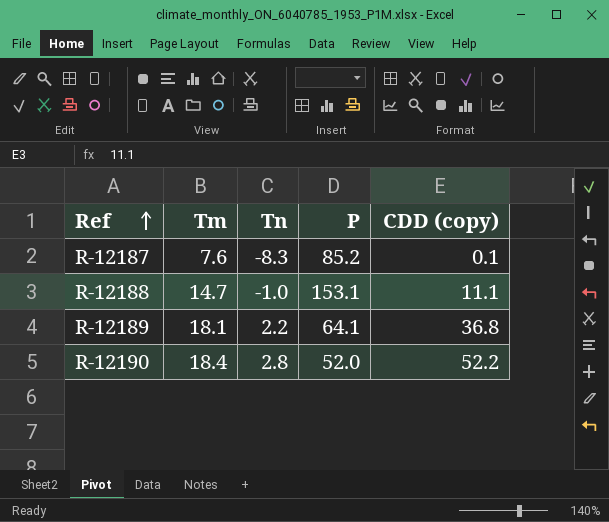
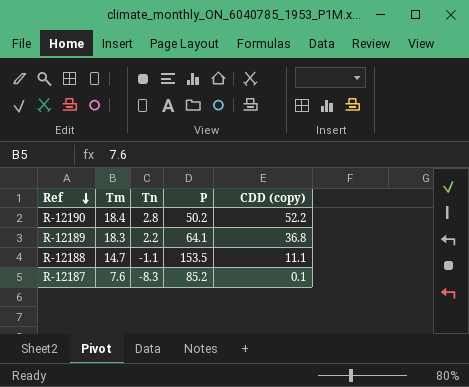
row order: Ref ascending -> Ref descending
R-12190 | P: 52.0 -> 50.2
R-12189 | Tm: 18.1 -> 18.3
R-12188 | Tn: -1.0 -> -1.1
R-12188 | P: 153.1 -> 153.5

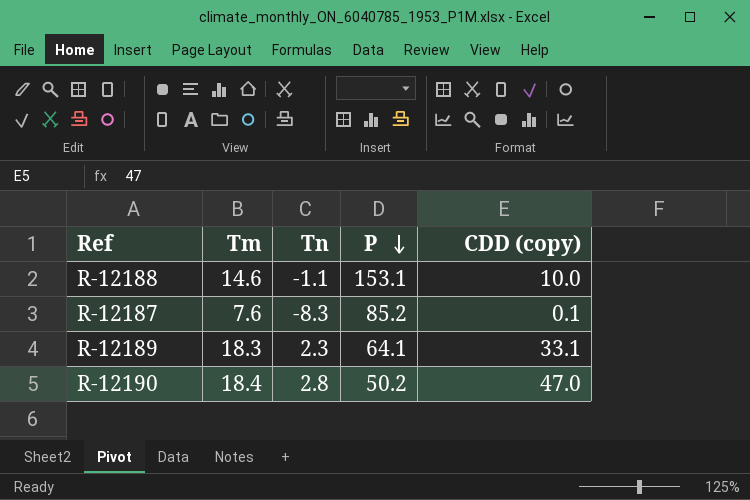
row order: Ref descending -> P descending
R-12188 | Tm: 14.7 -> 14.6
R-12188 | P: 153.5 -> 153.1
R-12188 | CDD (copy): 11.1 -> 10.0
R-12189 | Tn: 2.2 -> 2.3
R-12189 | CDD (copy): 36.8 -> 33.1
R-12190 | CDD (copy): 52.2 -> 47.0

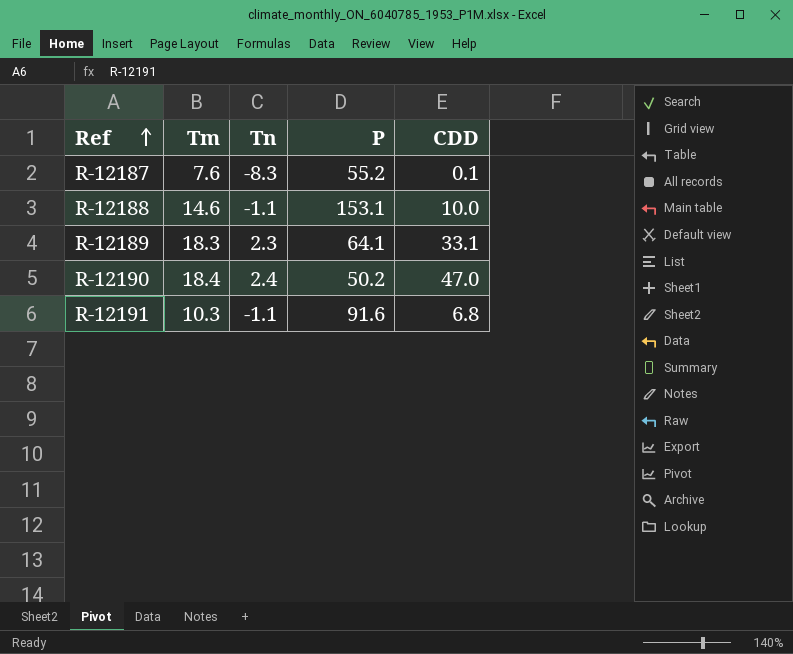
row order: P descending -> Ref ascending
column name: CDD (copy) -> CDD
R-12187 | P: 85.2 -> 55.2
R-12190 | Tn: 2.8 -> 2.4
row R-12191: none -> 10.3 | -1.1 | 91.6 | 6.8

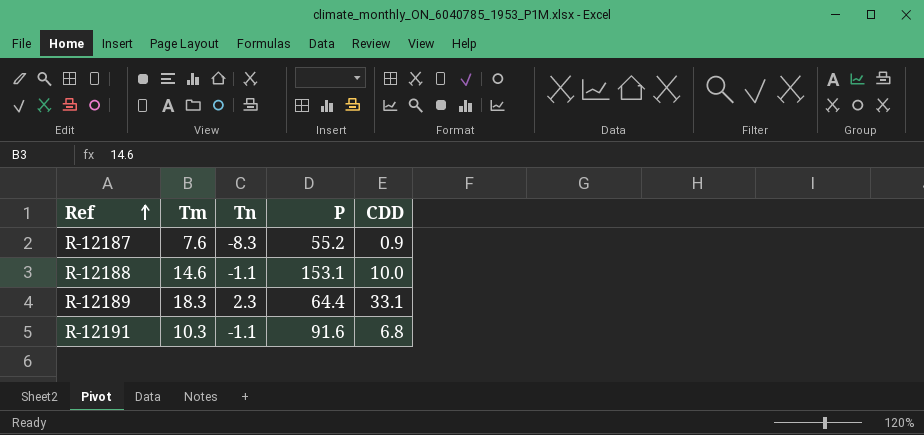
row R-12190: 18.4 | 2.4 | 50.2 | 47.0 -> none
R-12187 | CDD: 0.1 -> 0.9
R-12189 | P: 64.1 -> 64.4

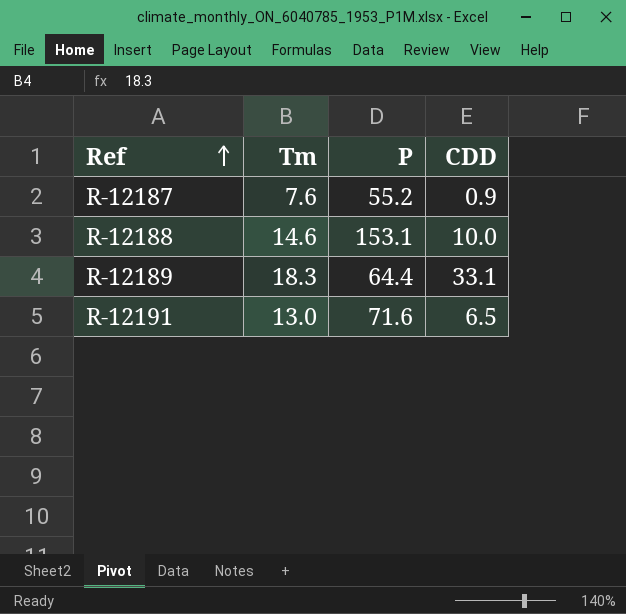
column Tn | position: 3 -> none
R-12191 | Tm: 10.3 -> 13.0
R-12191 | P: 91.6 -> 71.6
R-12191 | CDD: 6.8 -> 6.5

